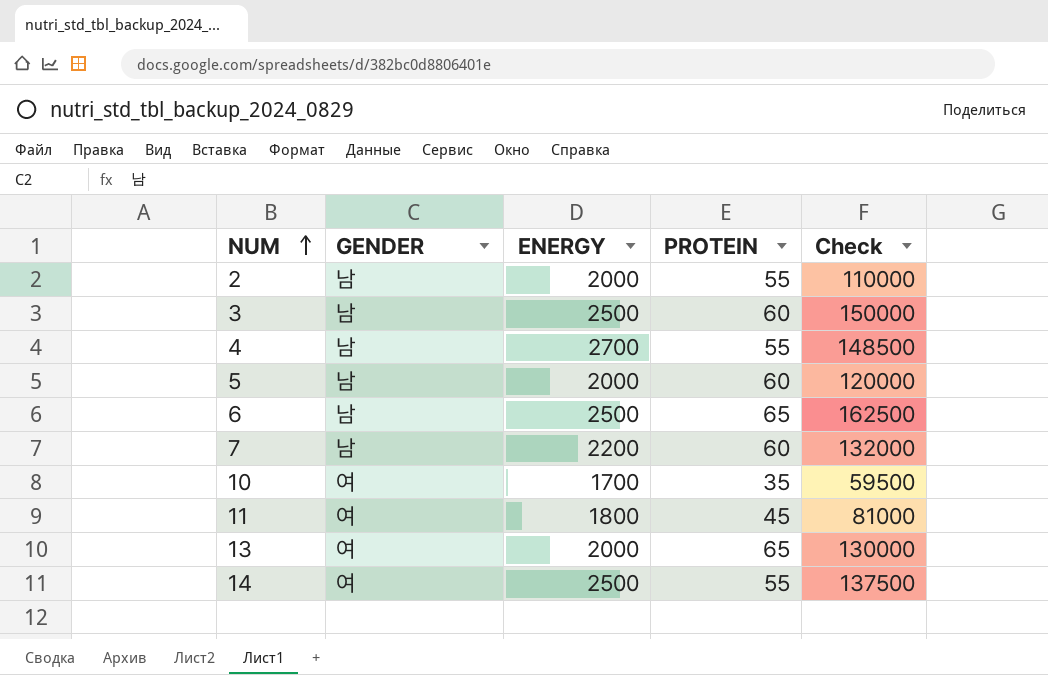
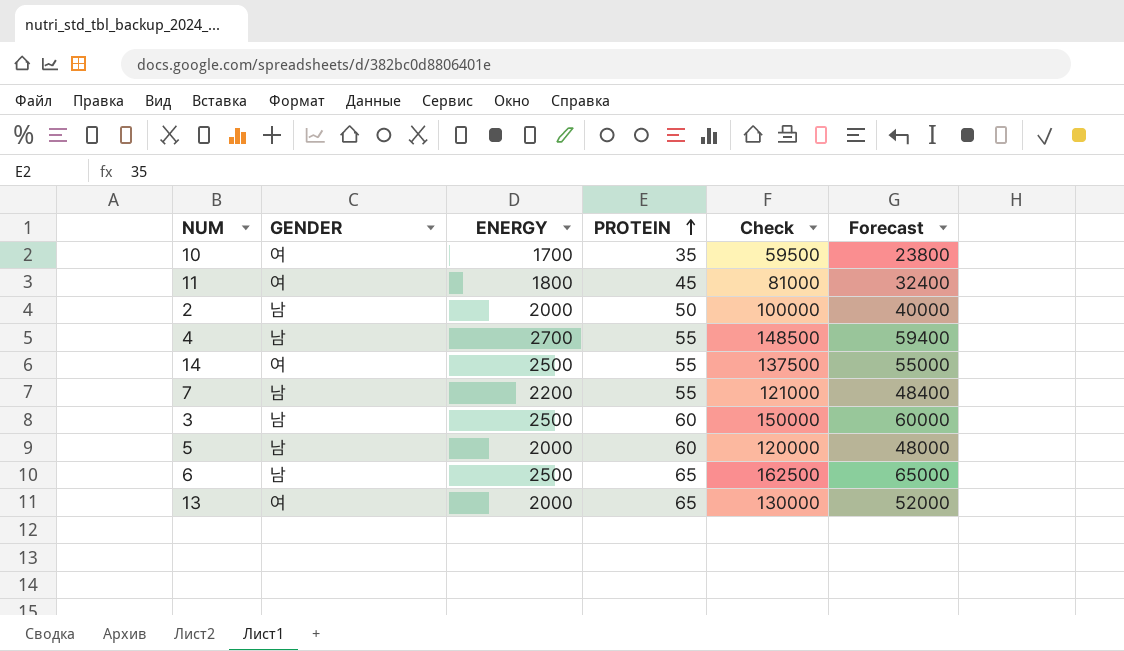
row order: NUM ascending -> PROTEIN ascending
column Forecast | formula: none -> [Check] * 0.4
2 | PROTEIN: 55 -> 50
2 | Check: 110000 -> 100000
7 | PROTEIN: 60 -> 55
7 | Check: 132000 -> 121000

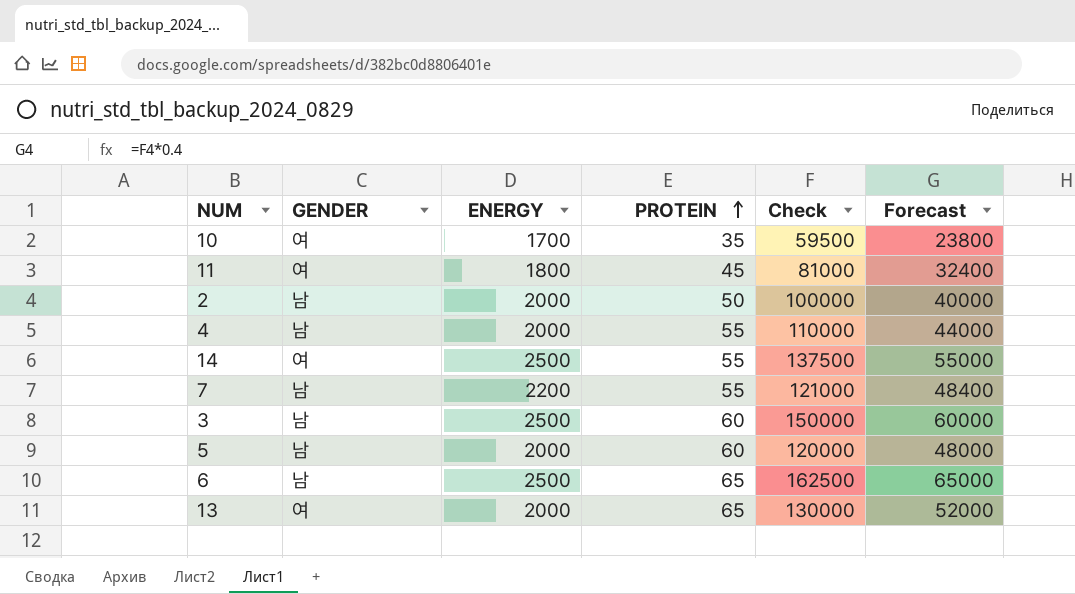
4 | ENERGY: 2700 -> 2000
4 | Check: 148500 -> 110000
4 | Forecast: 59400 -> 44000

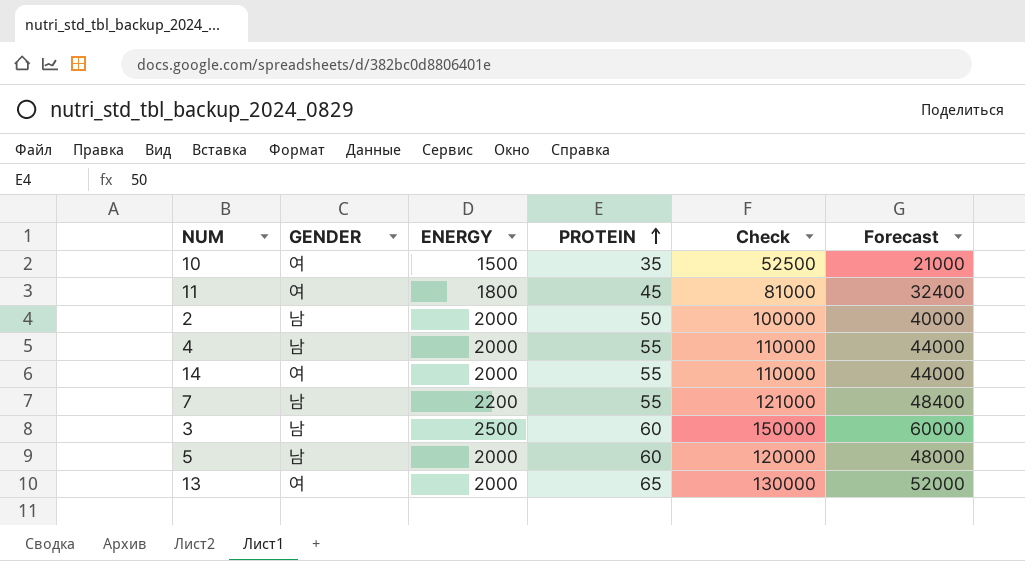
row 6: 남 | 2500 | 65 | 162500 | 65000 -> none
10 | ENERGY: 1700 -> 1500
10 | Check: 59500 -> 52500
10 | Forecast: 23800 -> 21000
14 | ENERGY: 2500 -> 2000
14 | Check: 137500 -> 110000
14 | Forecast: 55000 -> 44000

